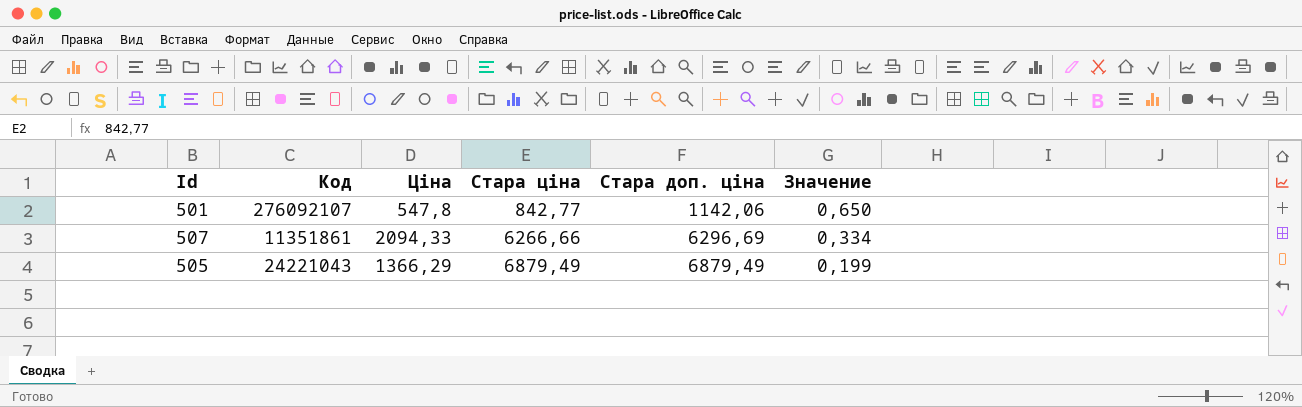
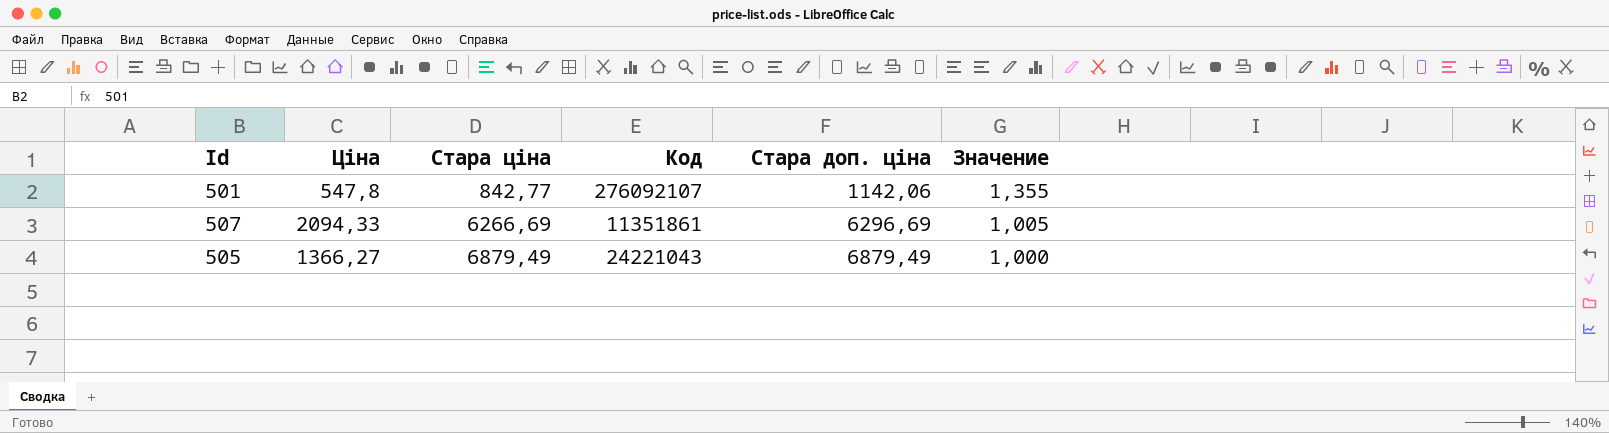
column Код | position: 2 -> 4
column Значение | formula: [Ціна] / [Стара ціна] -> [Стара доп. ціна] / [Стара ціна]
507 | Стара ціна: 6266,66 -> 6266,69
505 | Ціна: 1366,29 -> 1366,27

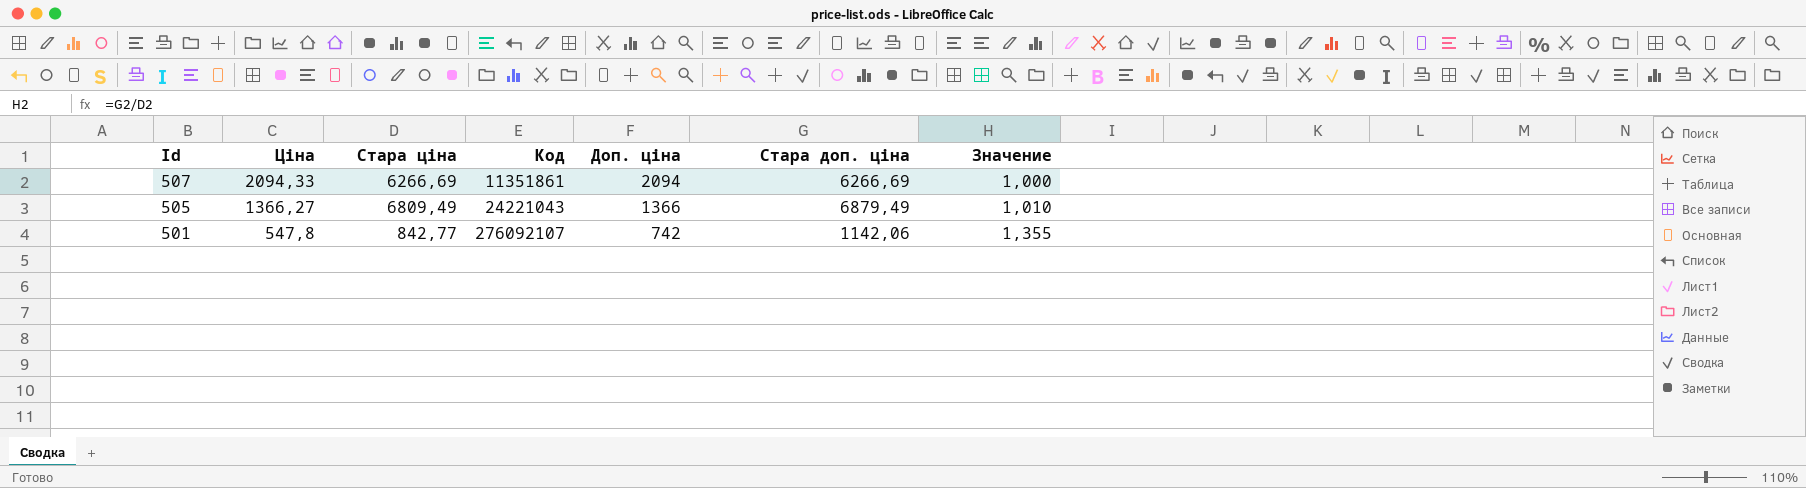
row order: Стара ціна ascending -> Id descending
column Доп. ціна | position: none -> 5
507 | Стара доп. ціна: 6296,69 -> 6266,69
507 | Значение: 1,005 -> 1,000
505 | Стара ціна: 6879,49 -> 6809,49
505 | Значение: 1,000 -> 1,010

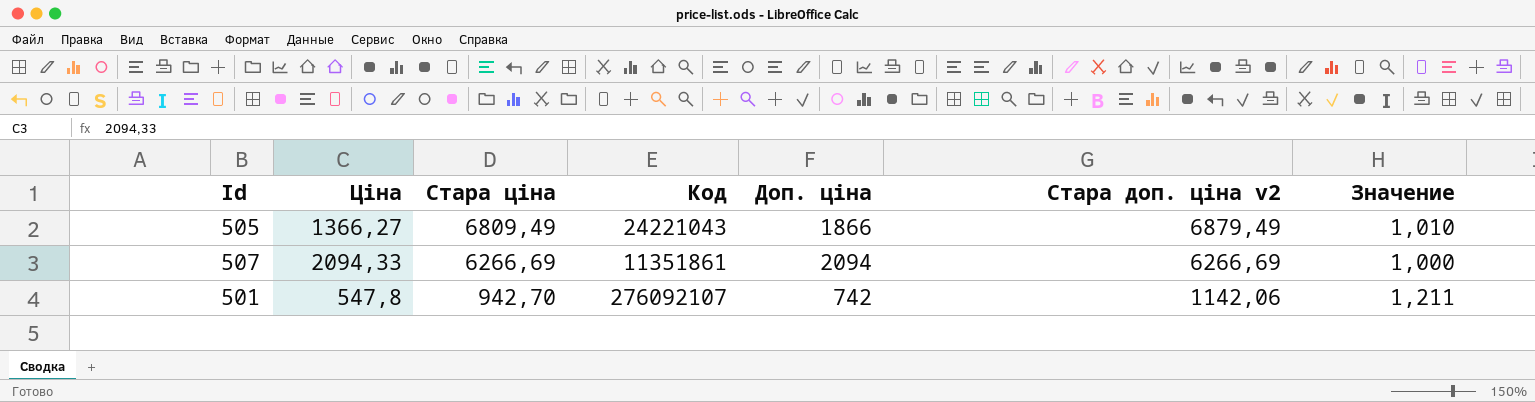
row order: Id descending -> Стара ціна descending
column name: Стара доп. ціна -> Стара доп. ціна v2
505 | Доп. ціна: 1366 -> 1866
501 | Стара ціна: 842,77 -> 942,70
501 | Значение: 1,355 -> 1,211

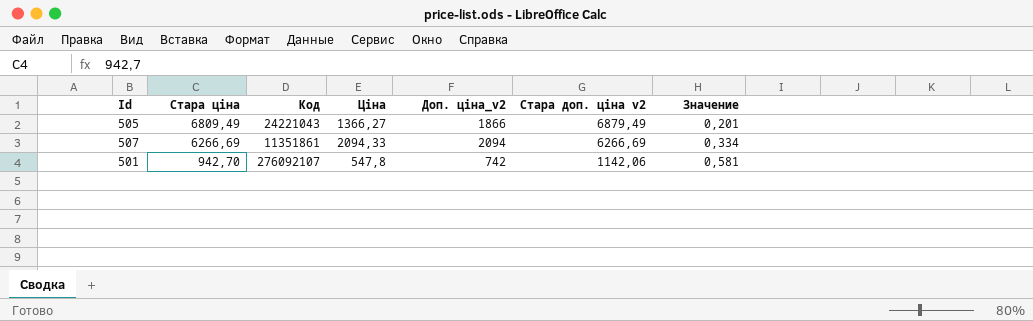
column Ціна | position: 2 -> 4
column name: Доп. ціна -> Доп. ціна_v2
column Значение | formula: [Стара доп. ціна v2] / [Стара ціна] -> [Ціна] / [Стара ціна]

